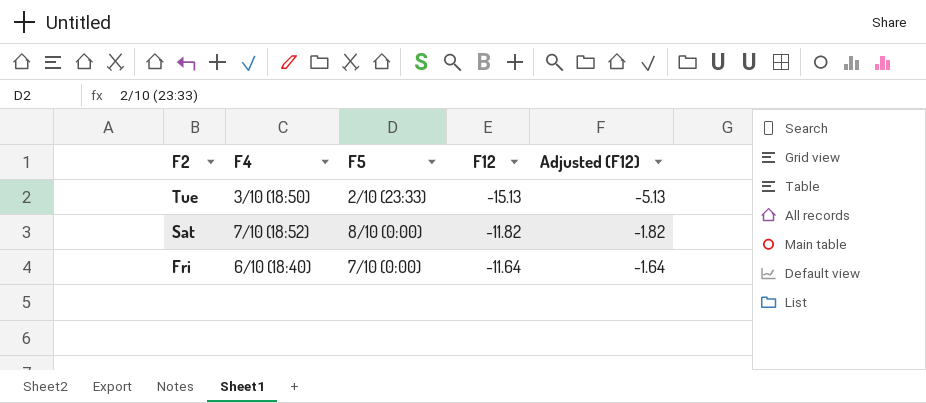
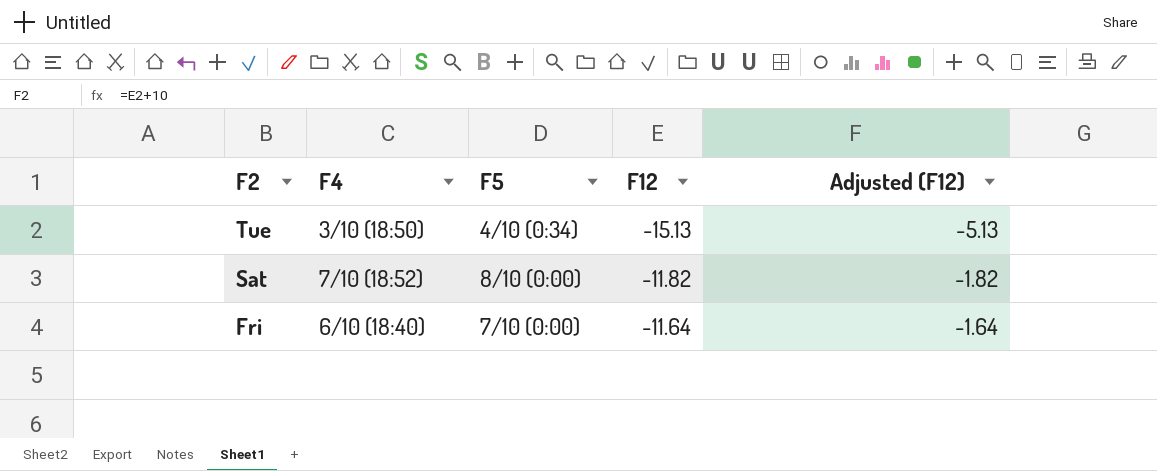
Tue | F5: 2/10 (23:33) -> 4/10 (0:34)

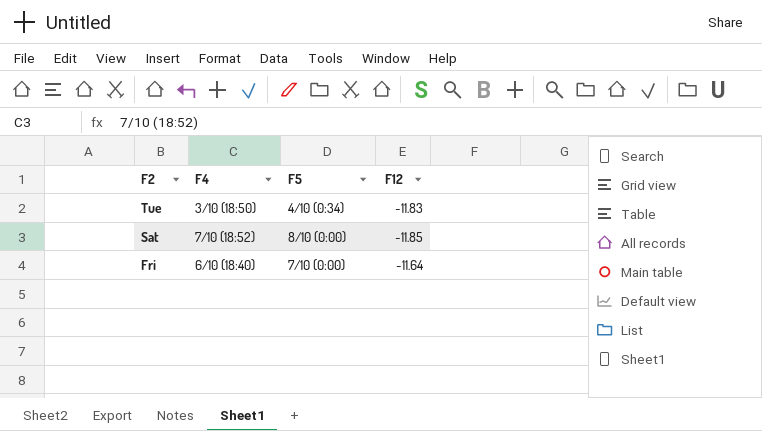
column Adjusted (F12) | formula: [F12] + 10 -> none
Tue | F12: -15.13 -> -11.83
Sat | F12: -11.82 -> -11.85

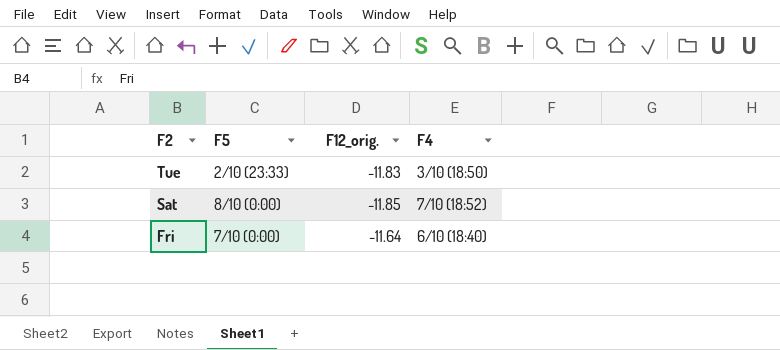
column name: F12 -> F12_orig.
column F4 | position: 2 -> 4
Tue | F5: 4/10 (0:34) -> 2/10 (23:33)

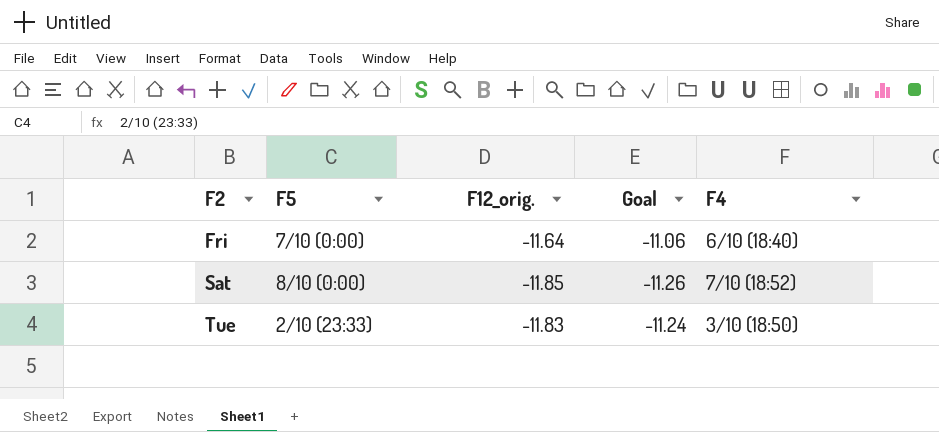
row order: F2 descending -> F2 ascending
column Goal | formula: none -> [F12_orig.] * 0.95

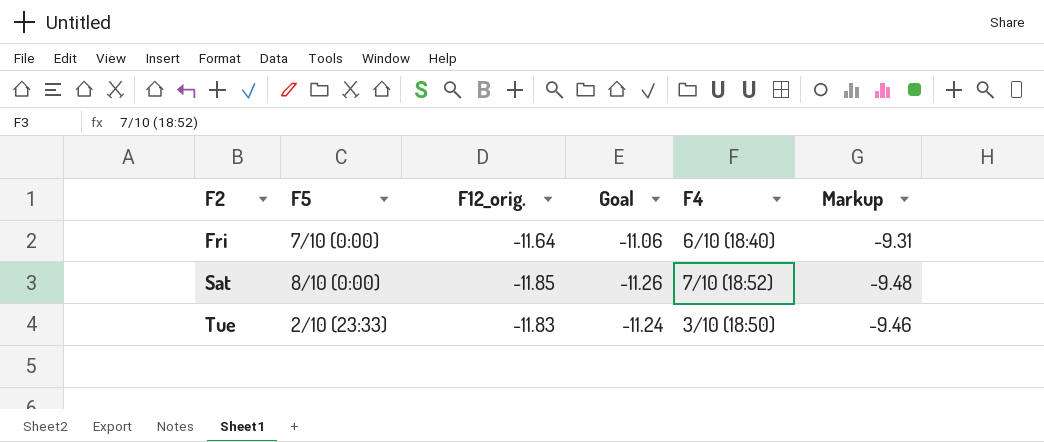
column Markup | formula: none -> [F12_orig.] * 0.8

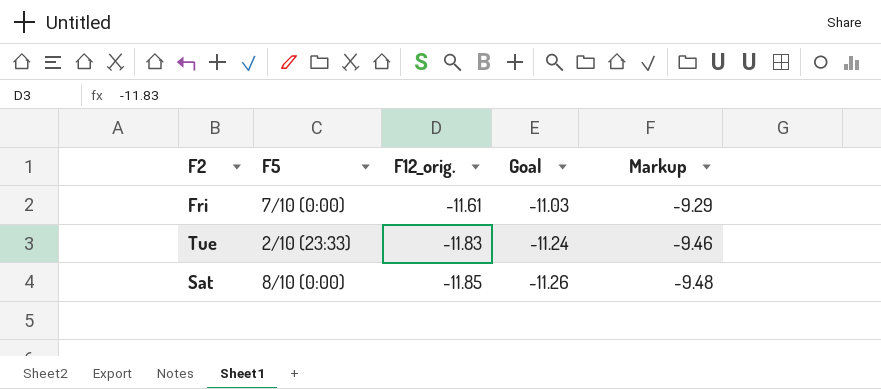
row order: F2 ascending -> F12_orig. descending
column F4 | position: 5 -> none
Fri | F12_orig.: -11.64 -> -11.61
Fri | Goal: -11.06 -> -11.03
Fri | Markup: -9.31 -> -9.29

